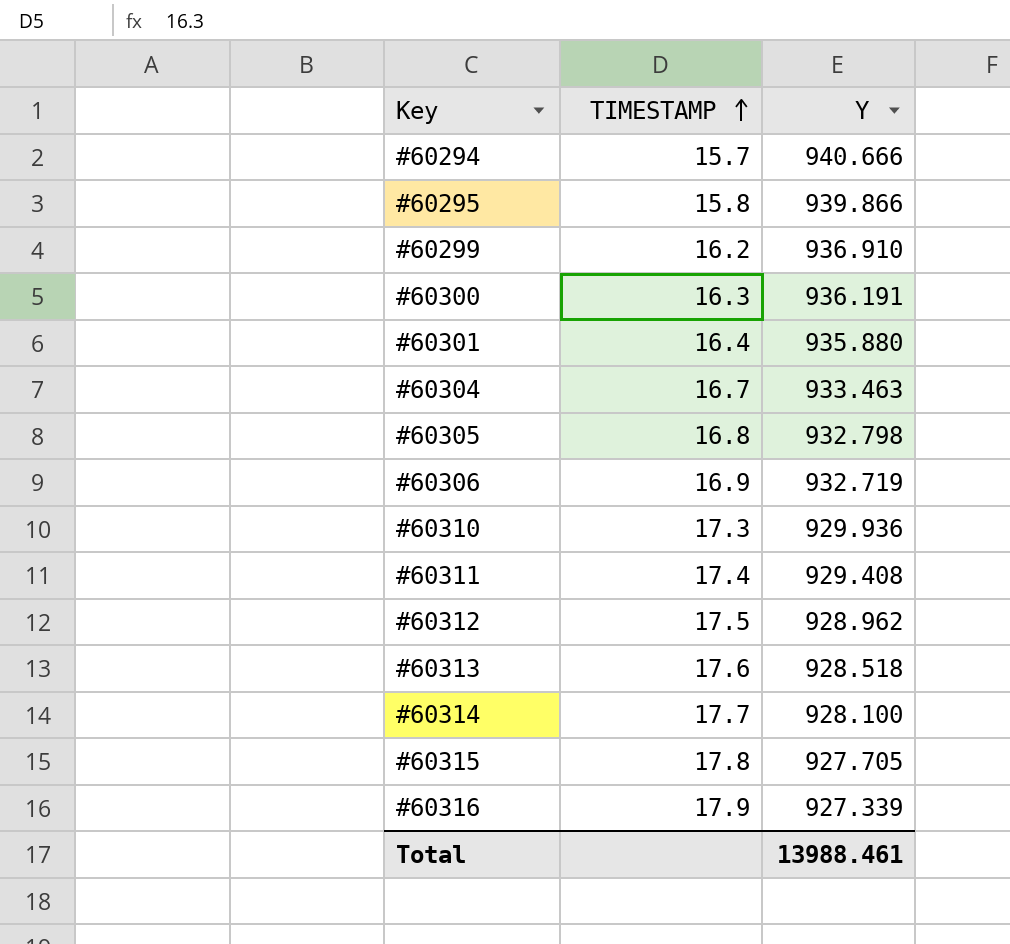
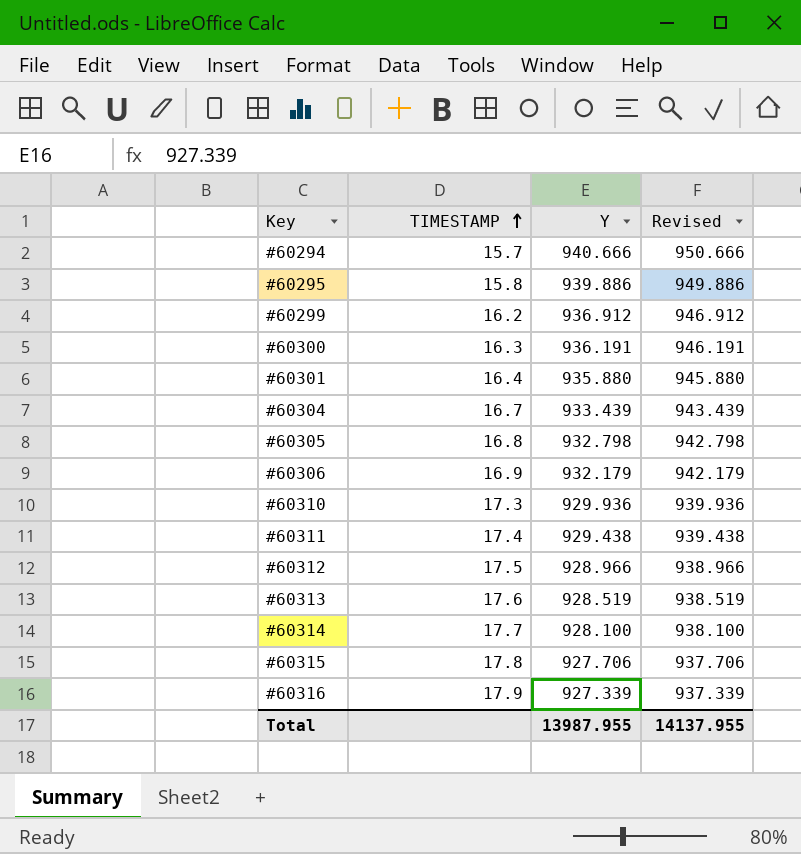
column Revised | formula: none -> [Y] + 10
#60295 | Y: 939.866 -> 939.886
#60299 | Y: 936.910 -> 936.912
#60304 | Y: 933.463 -> 933.439
#60306 | Y: 932.719 -> 932.179
#60311 | Y: 929.408 -> 929.438
#60312 | Y: 928.962 -> 928.966
#60313 | Y: 928.518 -> 928.519
#60315 | Y: 927.705 -> 927.706
Total | Y: 13988.461 -> 13987.955

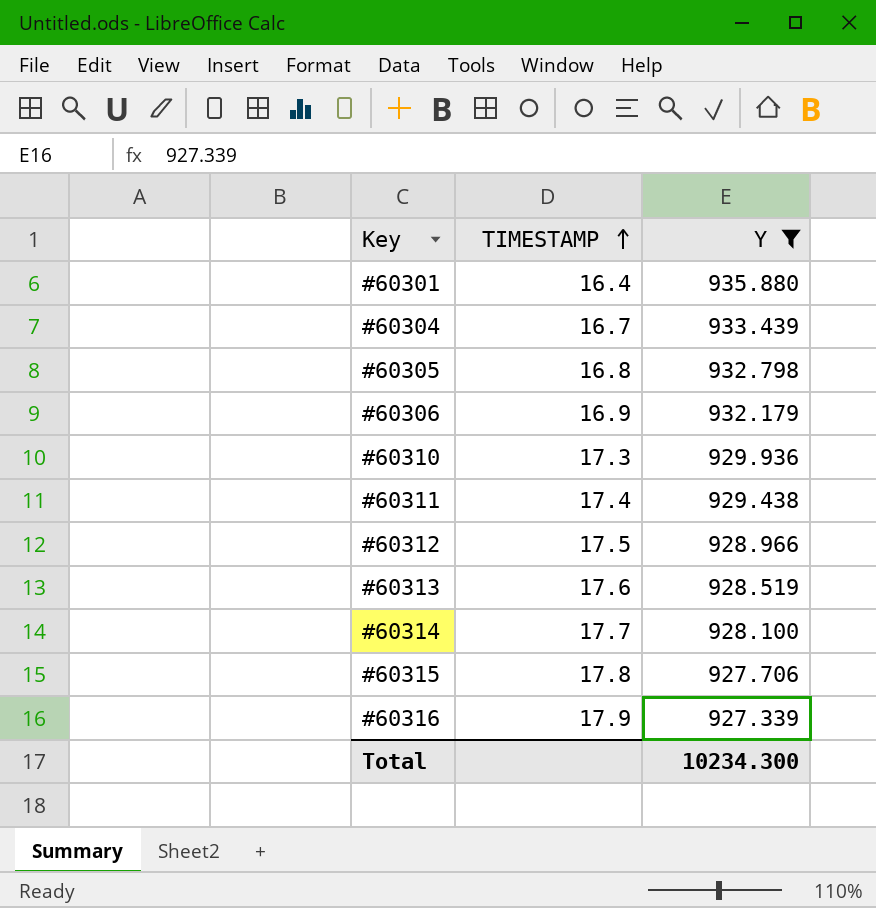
filter: none -> Y <= 935.880
column Revised | formula: [Y] + 10 -> none
Total | Y: 13987.955 -> 10234.300

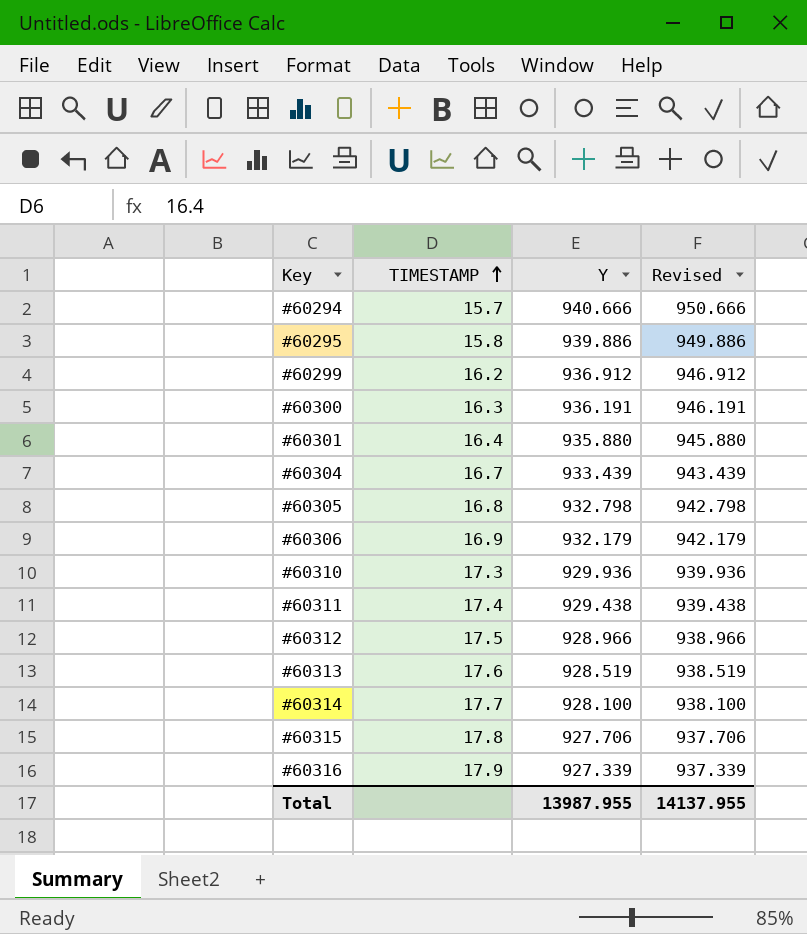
filter: Y <= 935.880 -> none
column Revised | formula: none -> [Y] + 10
Total | Y: 10234.300 -> 13987.955

